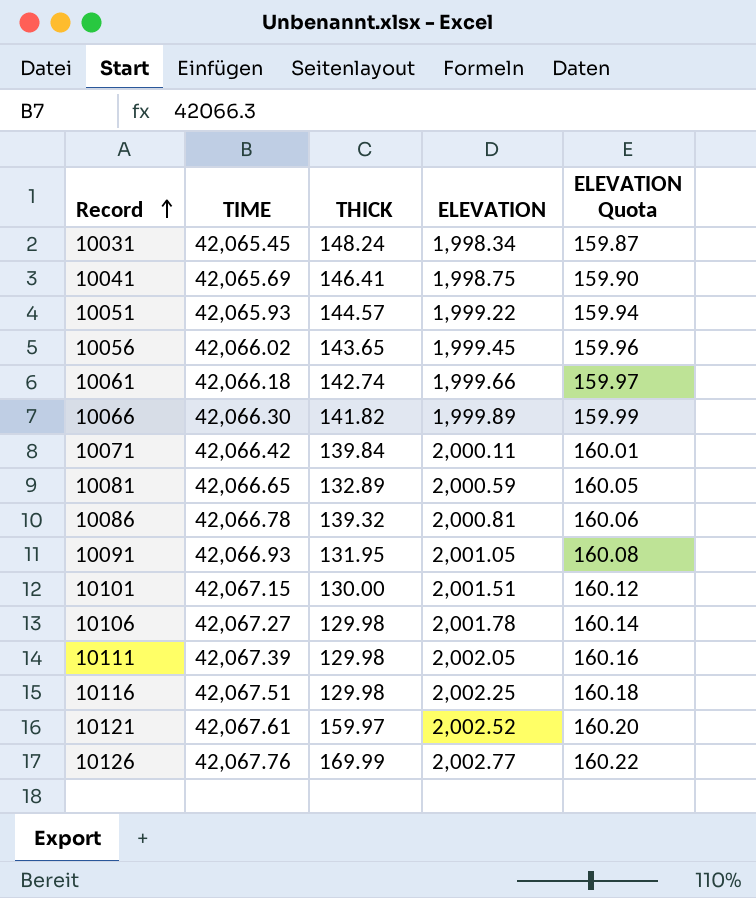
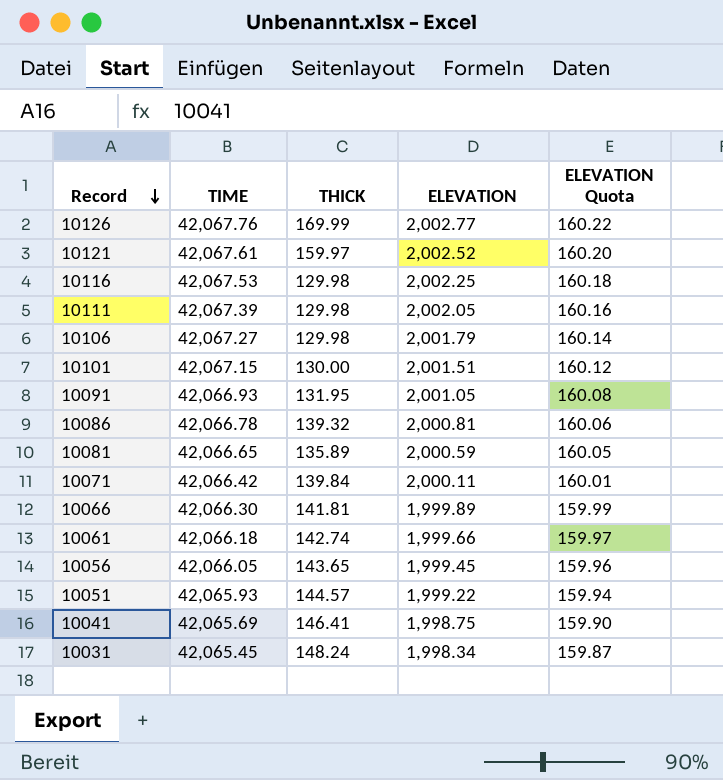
row order: Record ascending -> Record descending
10116 | TIME: 42,067.51 -> 42,067.53
10106 | ELEVATION: 2,001.78 -> 2,001.79
10081 | THICK: 132.89 -> 135.89
10066 | THICK: 141.82 -> 141.81
10056 | TIME: 42,066.02 -> 42,066.05

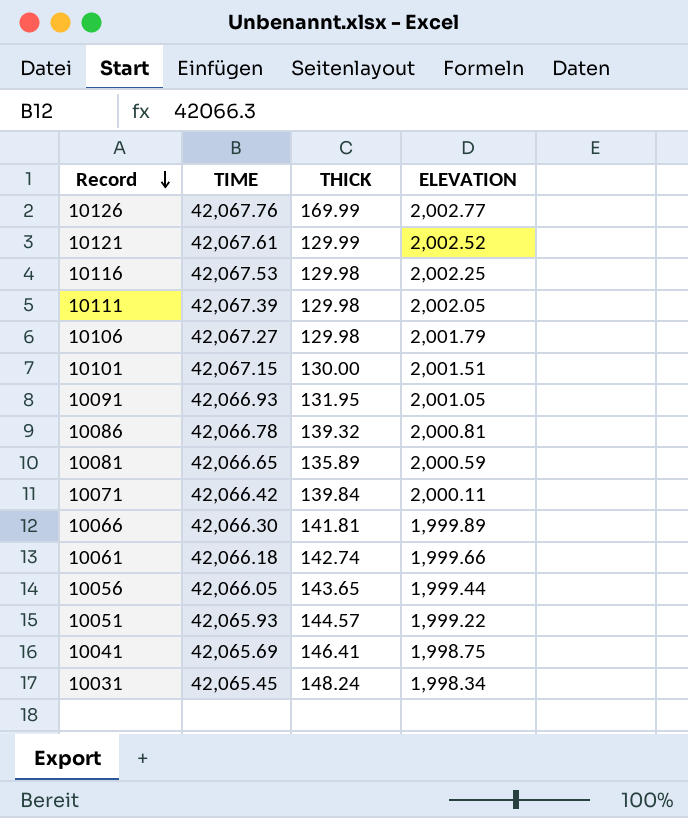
column ELEVATION Quota | formula: [ELEVATION] * 0.08 -> none
10121 | THICK: 159.97 -> 129.99
10056 | ELEVATION: 1,999.45 -> 1,999.44

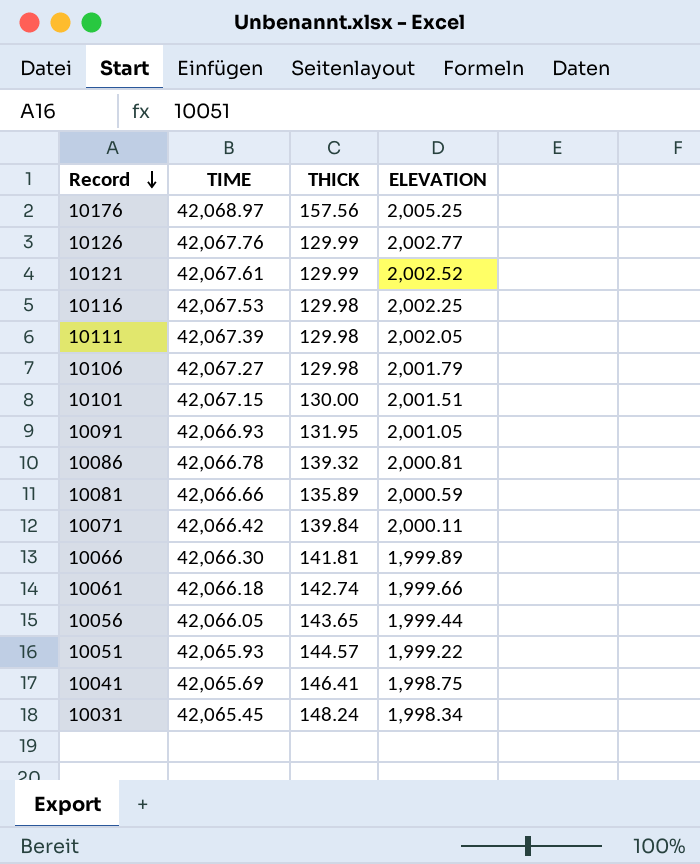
row 10176: none -> 42,068.97 | 157.56 | 2,005.25
10126 | THICK: 169.99 -> 129.99
10081 | TIME: 42,066.65 -> 42,066.66

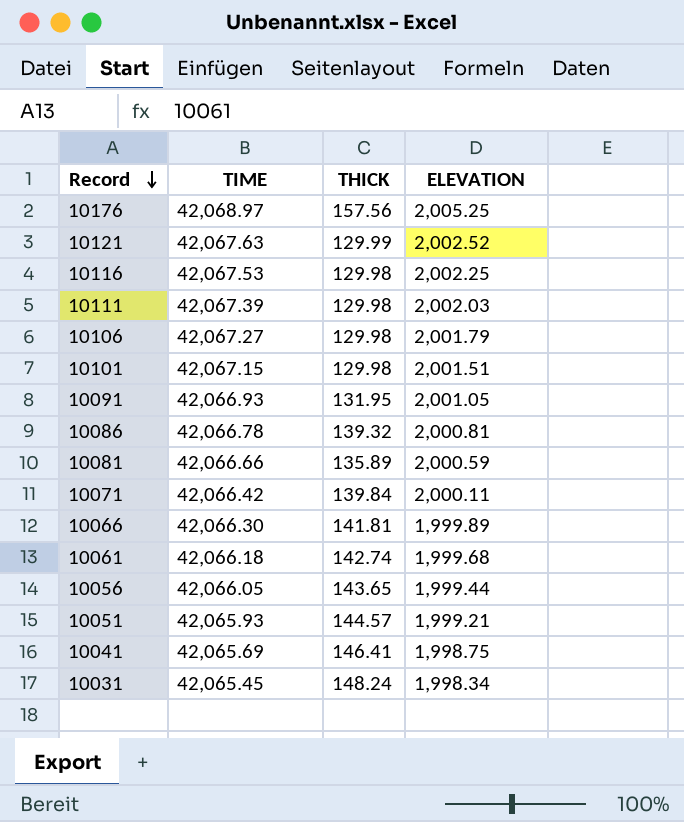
row 10126: 42,067.76 | 129.99 | 2,002.77 -> none
10121 | TIME: 42,067.61 -> 42,067.63
10111 | ELEVATION: 2,002.05 -> 2,002.03
10101 | THICK: 130.00 -> 129.98
10061 | ELEVATION: 1,999.66 -> 1,999.68
10051 | ELEVATION: 1,999.22 -> 1,999.21

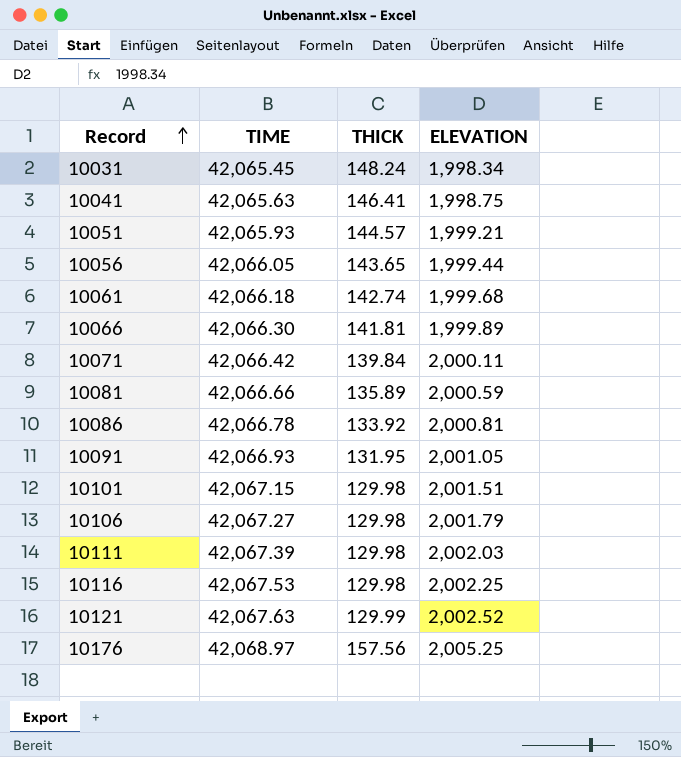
row order: Record descending -> Record ascending
10041 | TIME: 42,065.69 -> 42,065.63
10086 | THICK: 139.32 -> 133.92

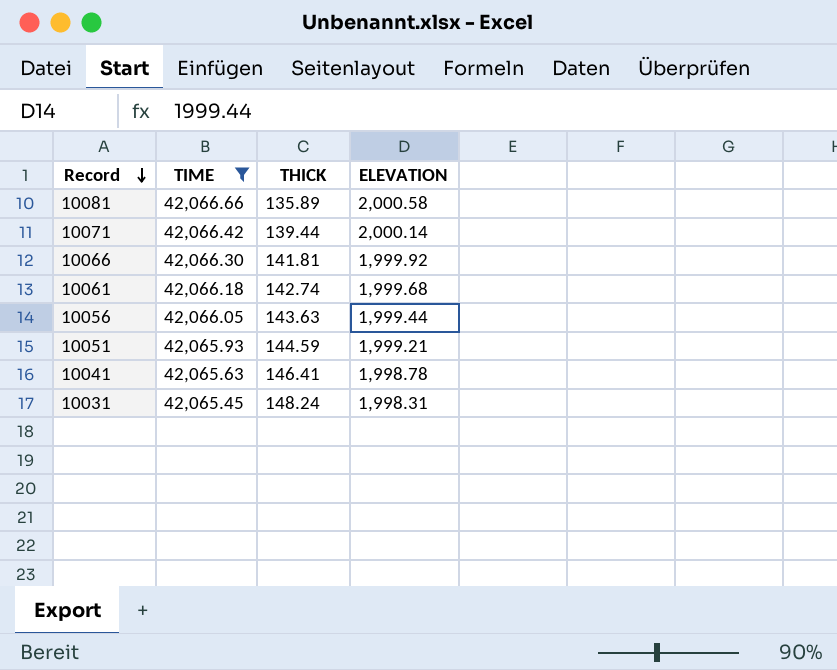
filter: none -> TIME <= 42,066.66
row order: Record ascending -> Record descending
10081 | ELEVATION: 2,000.59 -> 2,000.58
10071 | THICK: 139.84 -> 139.44
10071 | ELEVATION: 2,000.11 -> 2,000.14
10066 | ELEVATION: 1,999.89 -> 1,999.92
10056 | THICK: 143.65 -> 143.63
10051 | THICK: 144.57 -> 144.59
10041 | ELEVATION: 1,998.75 -> 1,998.78
10031 | ELEVATION: 1,998.34 -> 1,998.31

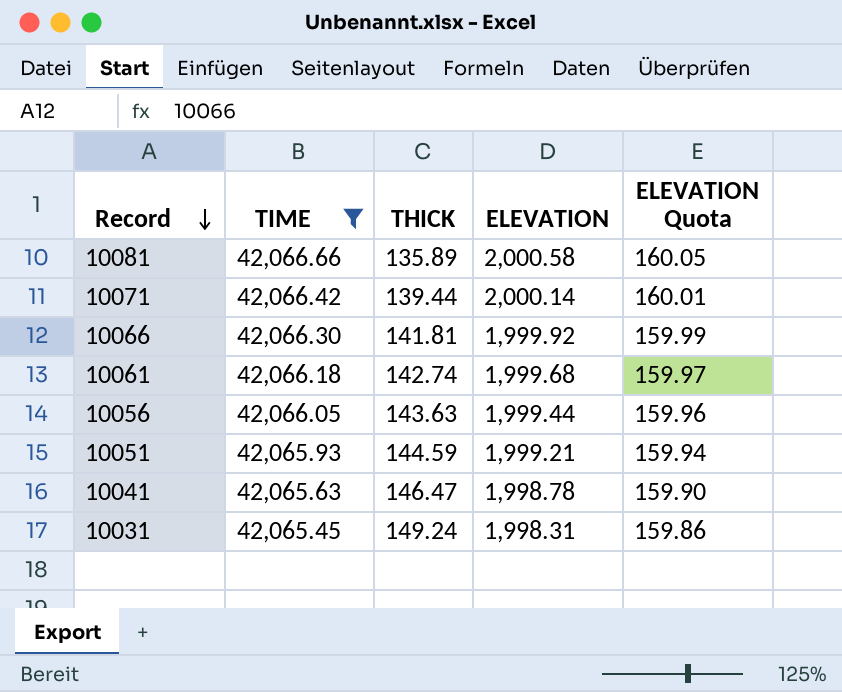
column ELEVATION Quota | formula: none -> [ELEVATION] * 0.08
10041 | THICK: 146.41 -> 146.47
10031 | THICK: 148.24 -> 149.24

